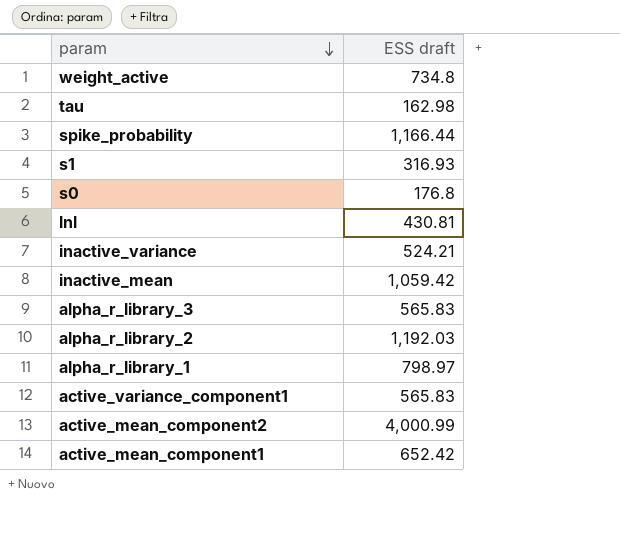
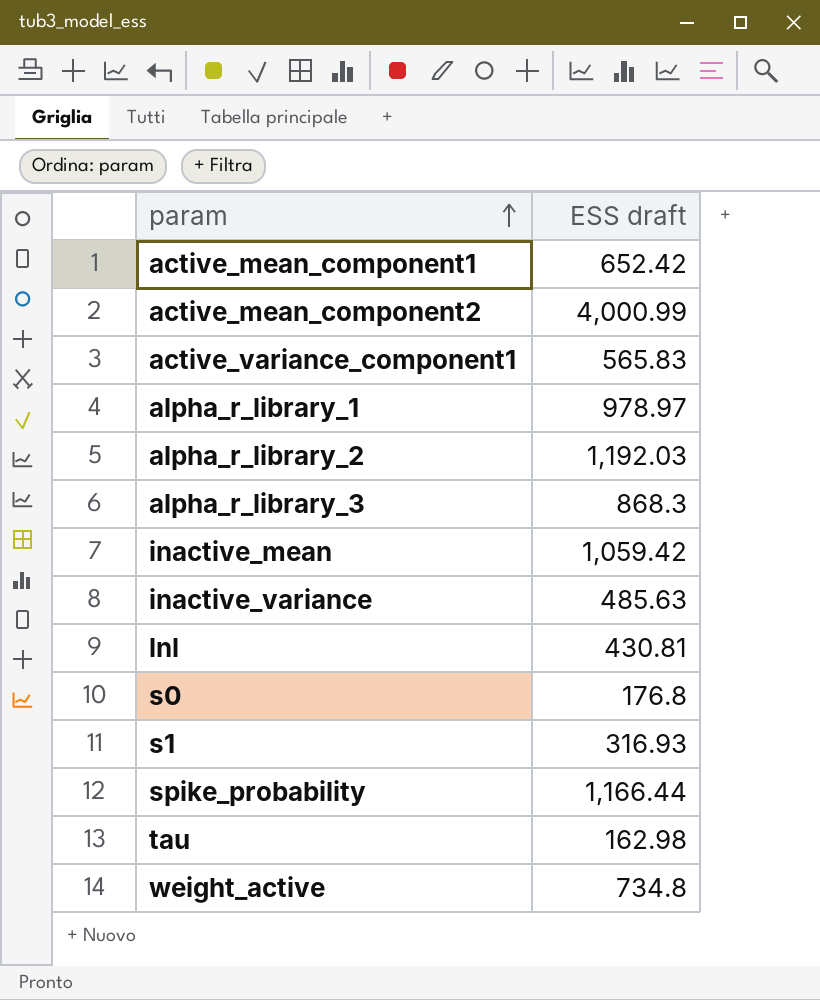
row order: param descending -> param ascending
alpha_r_library_1 | ESS draft: 798.97 -> 978.97
alpha_r_library_3 | ESS draft: 565.83 -> 868.3
inactive_variance | ESS draft: 524.21 -> 485.63

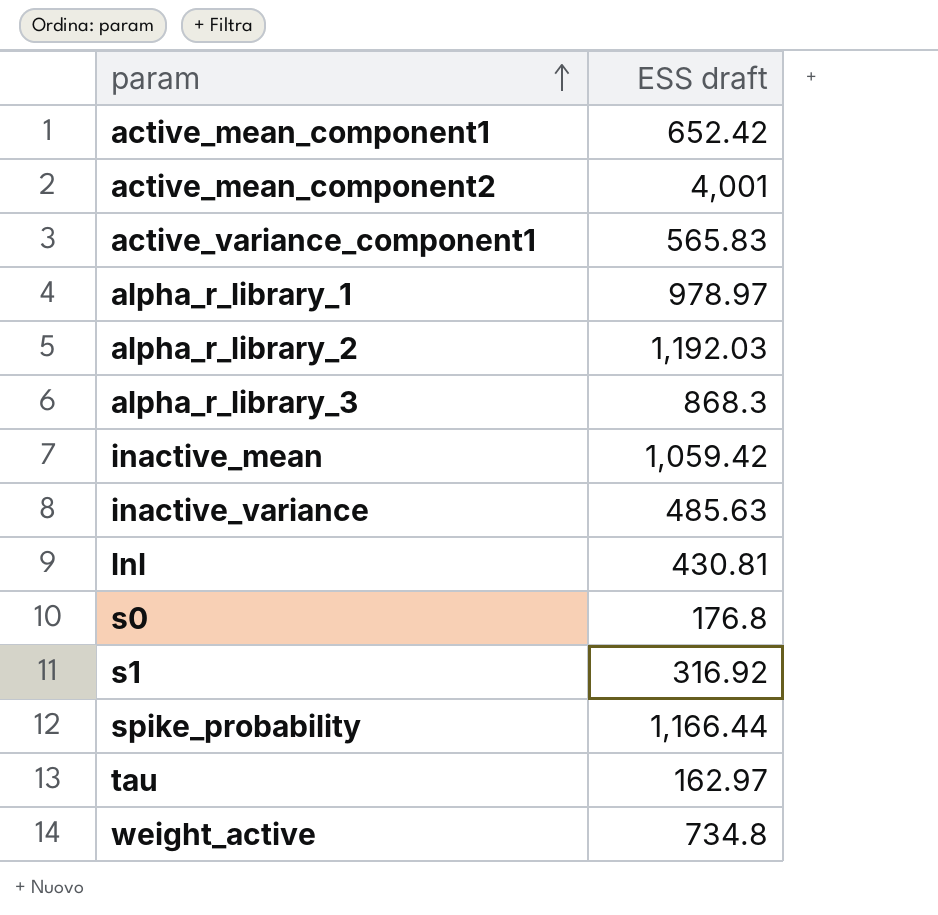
active_mean_component2 | ESS draft: 4,000.99 -> 4,001
s1 | ESS draft: 316.93 -> 316.92
tau | ESS draft: 162.98 -> 162.97

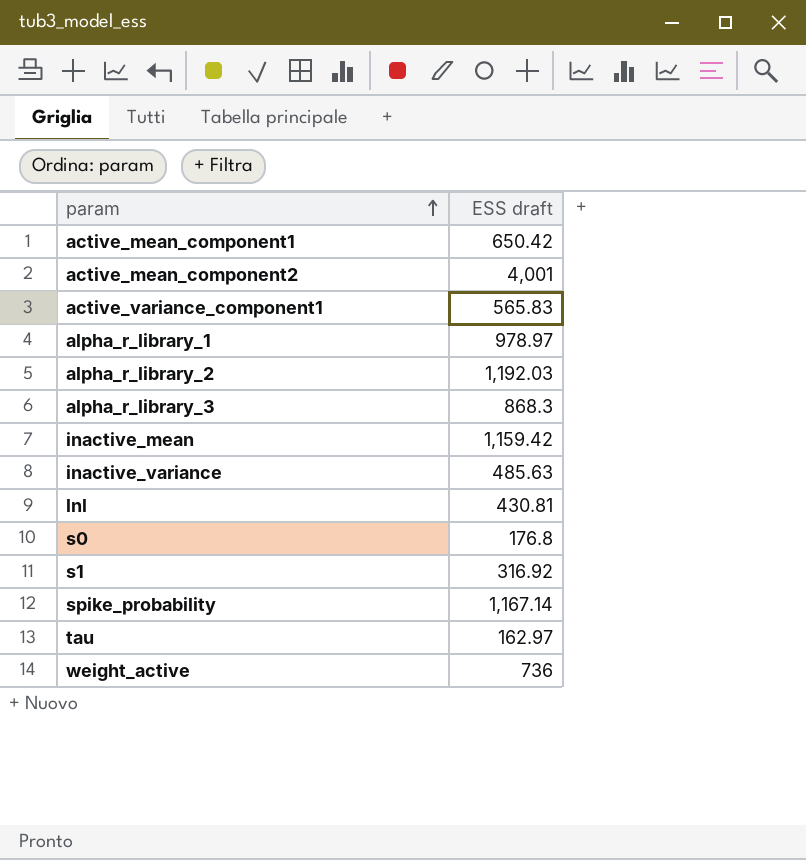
active_mean_component1 | ESS draft: 652.42 -> 650.42
inactive_mean | ESS draft: 1,059.42 -> 1,159.42
spike_probability | ESS draft: 1,166.44 -> 1,167.14
weight_active | ESS draft: 734.8 -> 736

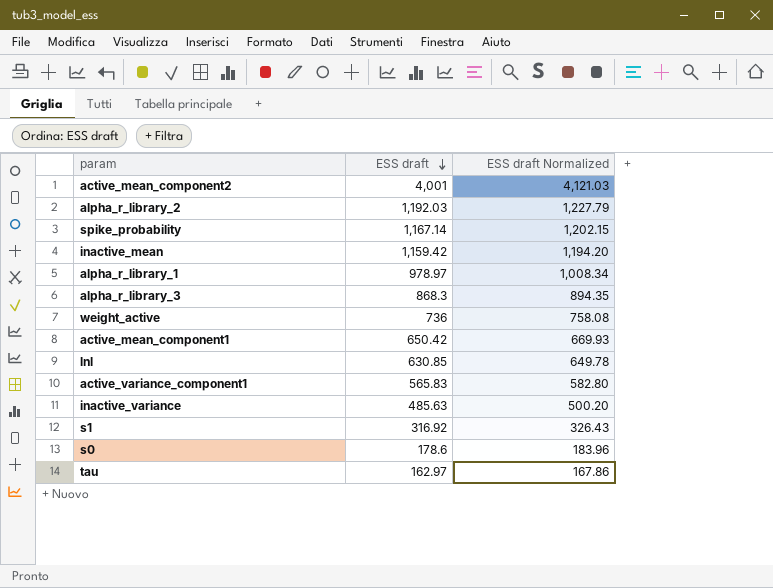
row order: param ascending -> ESS draft descending
column ESS draft Normalized | formula: none -> [ESS draft] * 1.03
lnl | ESS draft: 430.81 -> 630.85
s0 | ESS draft: 176.8 -> 178.6

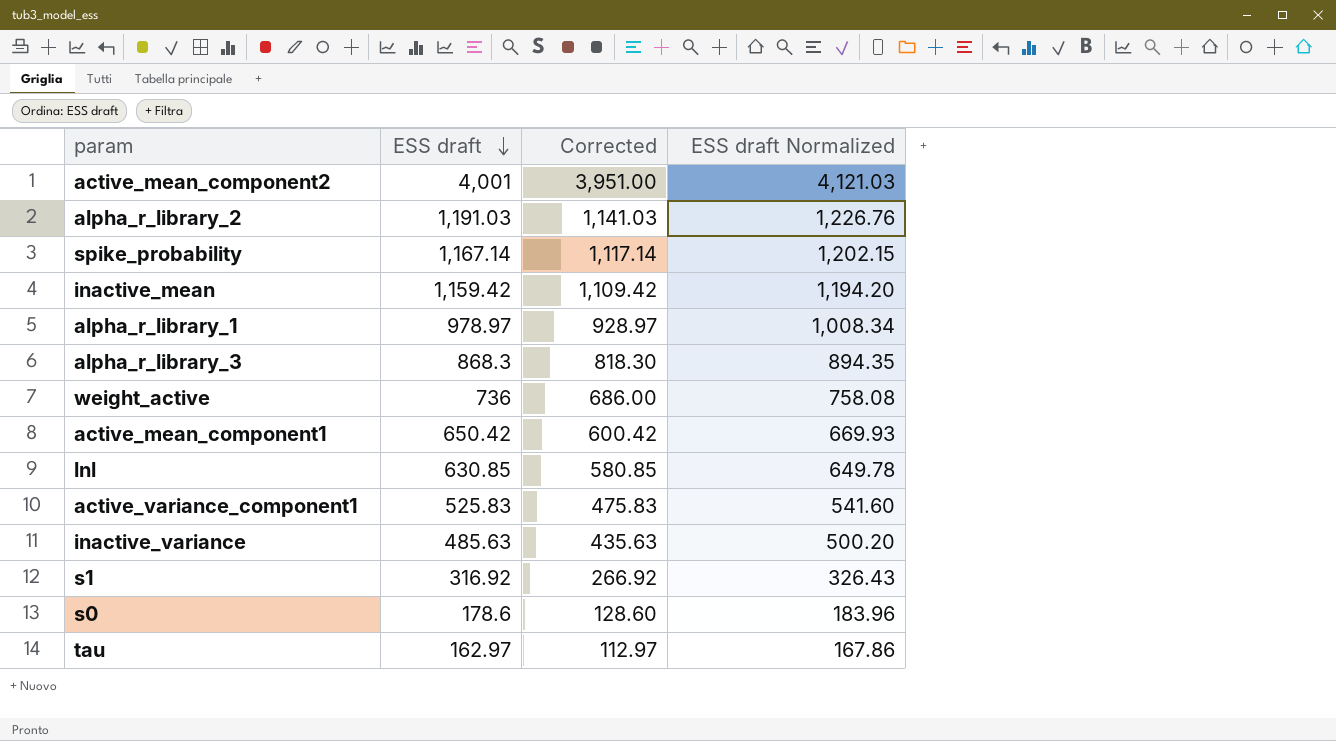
column Corrected | formula: none -> [ESS draft] - 50
alpha_r_library_2 | ESS draft: 1,192.03 -> 1,191.03
alpha_r_library_2 | ESS draft Normalized: 1,227.79 -> 1,226.76
active_variance_component1 | ESS draft: 565.83 -> 525.83
active_variance_component1 | ESS draft Normalized: 582.80 -> 541.60

